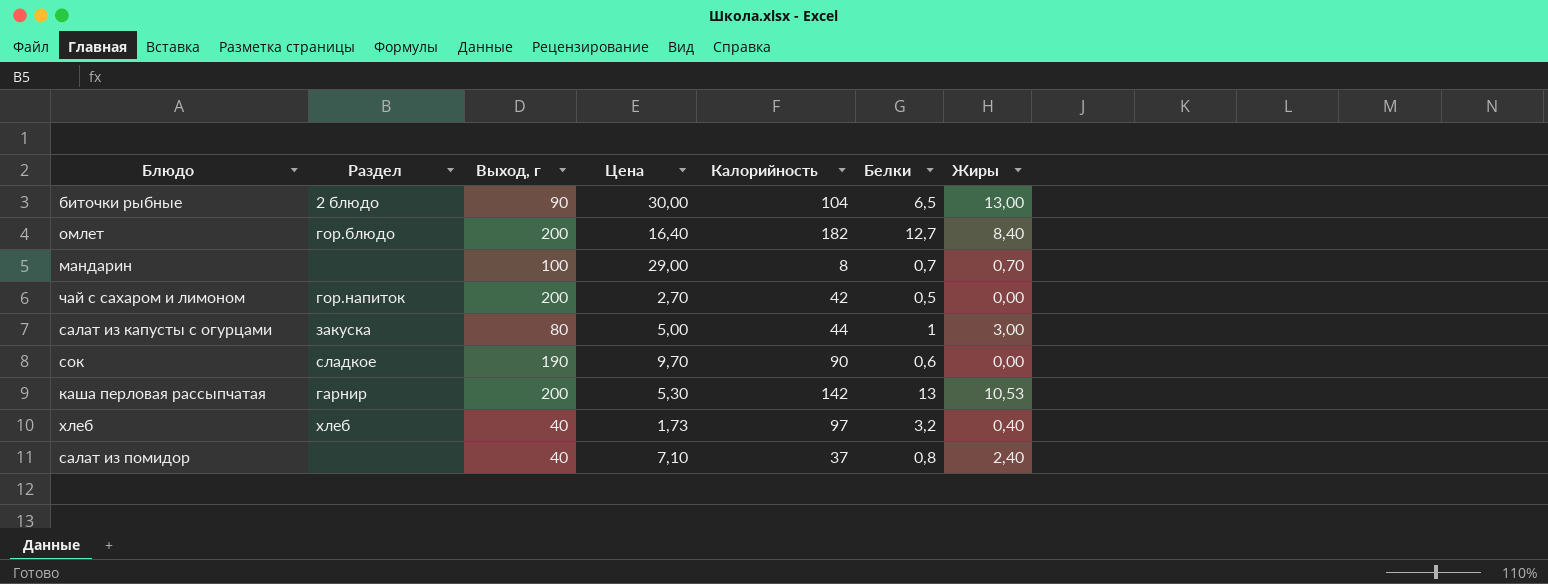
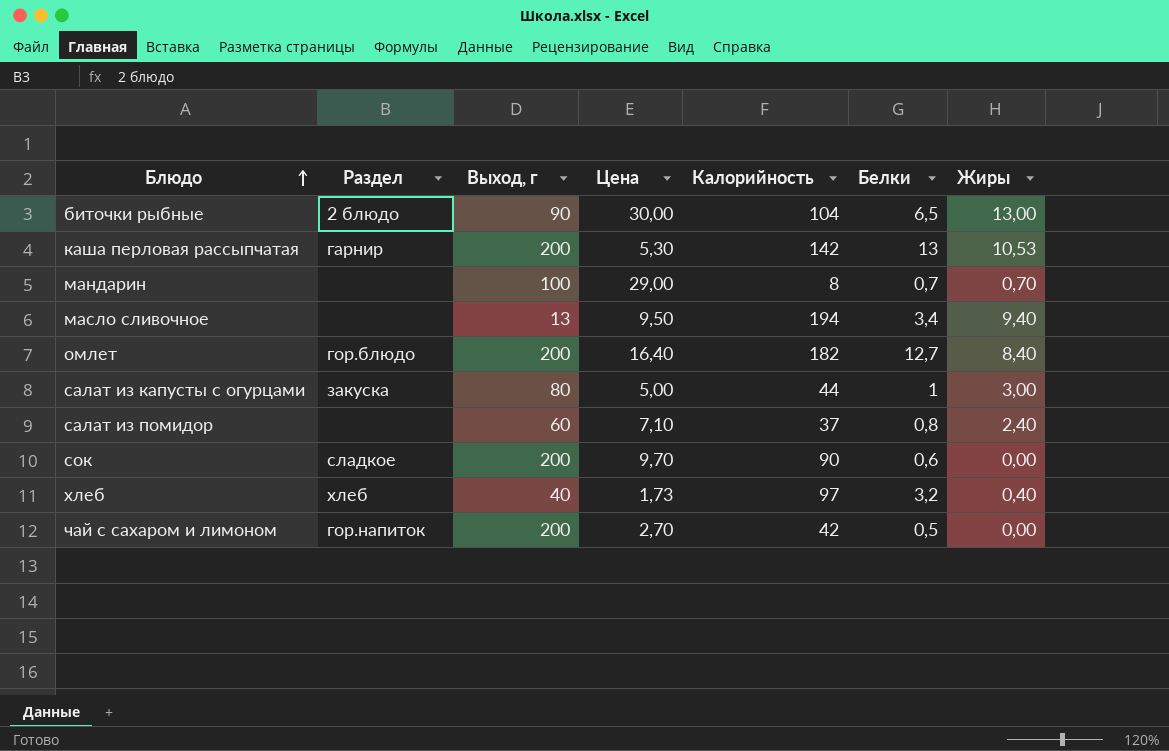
row order: none -> Блюдо ascending
row масло сливочное: none -> none | 13 | 9,50 | 194 | 3,4 | 9,40
салат из помидор | Выход, г: 40 -> 60
сок | Выход, г: 190 -> 200

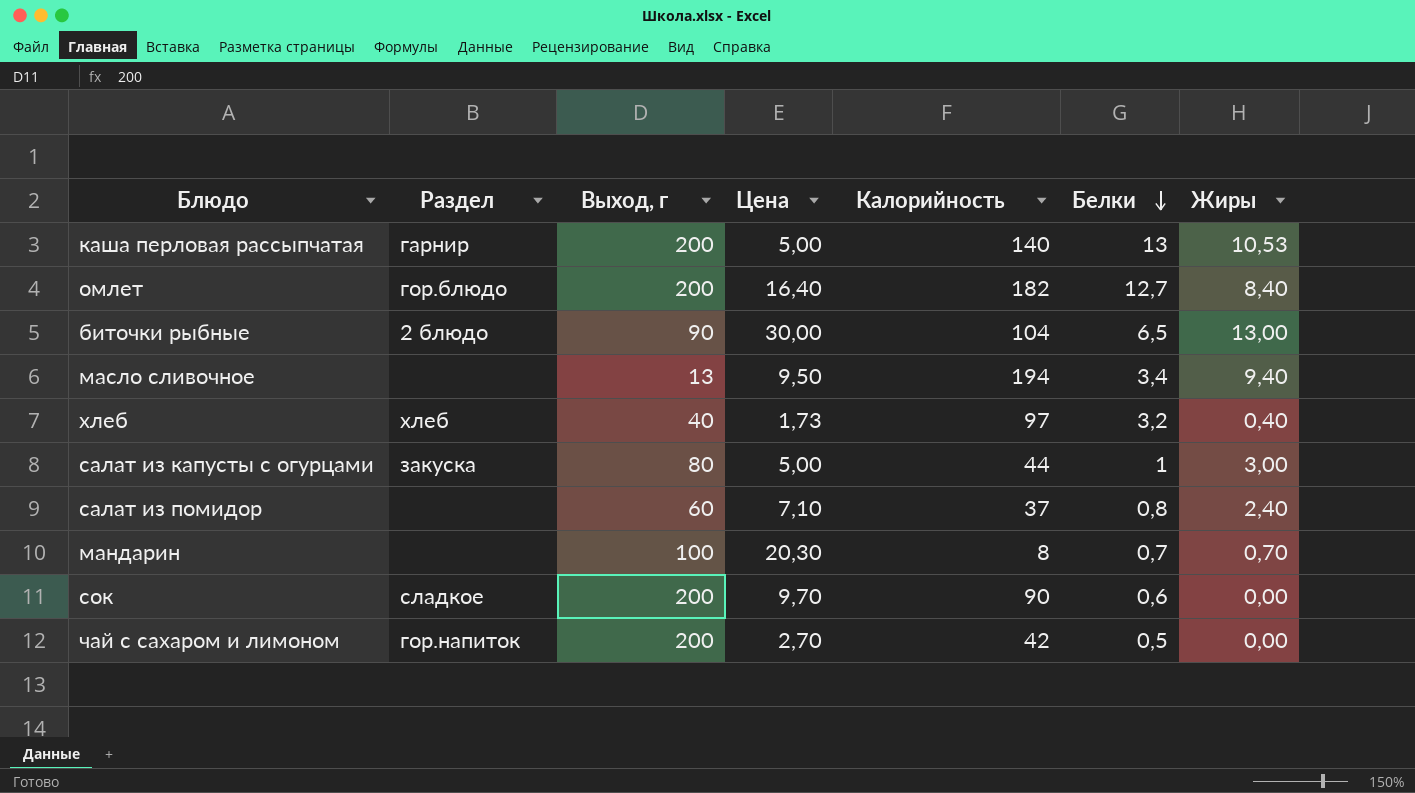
row order: Блюдо ascending -> Белки descending
каша перловая рассыпчатая | Цена: 5,30 -> 5,00
каша перловая рассыпчатая | Калорийность: 142 -> 140
мандарин | Цена: 29,00 -> 20,30

